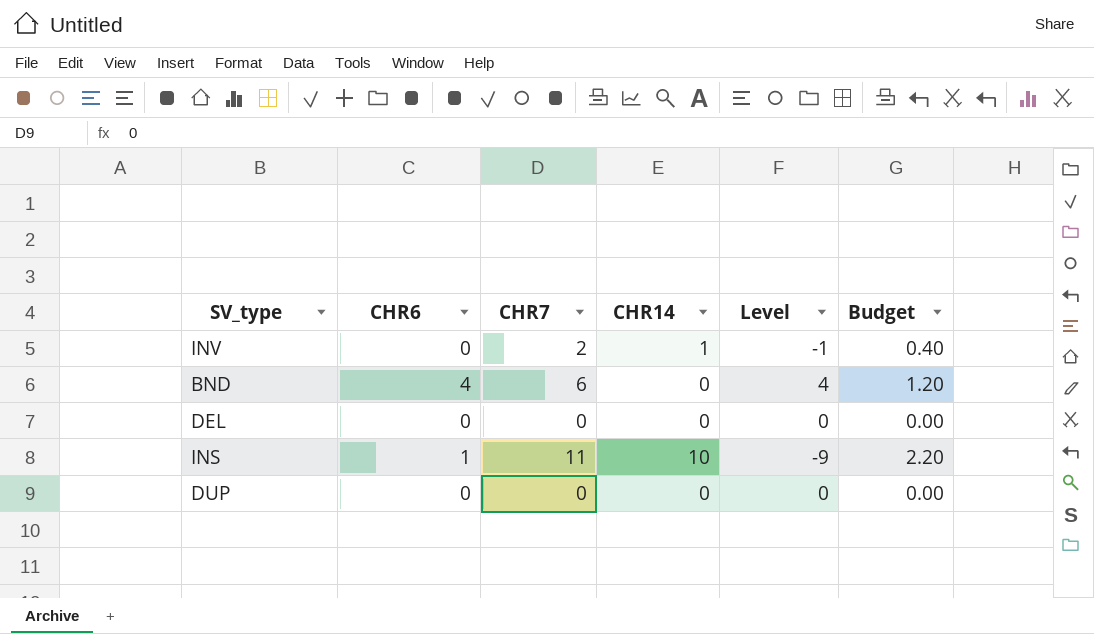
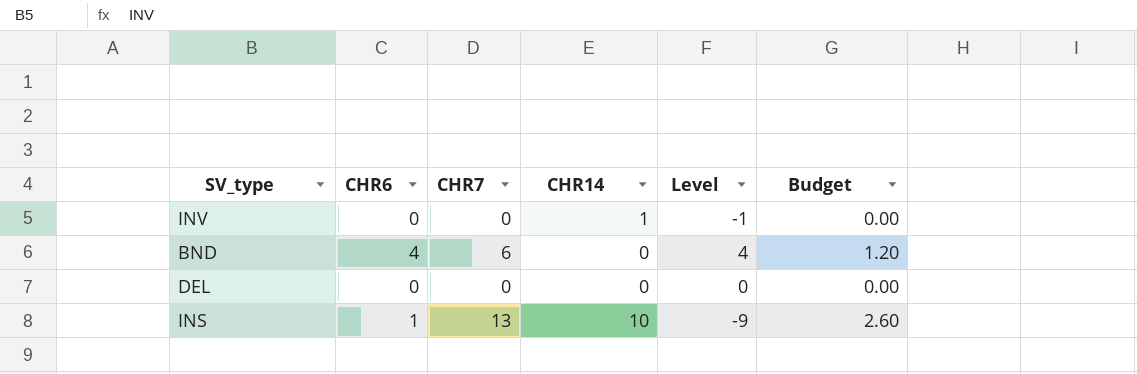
row DUP: 0 | 0 | 0 | 0 | 0.00 -> none
INV | CHR7: 2 -> 0
INV | Budget: 0.40 -> 0.00
INS | CHR7: 11 -> 13
INS | Budget: 2.20 -> 2.60

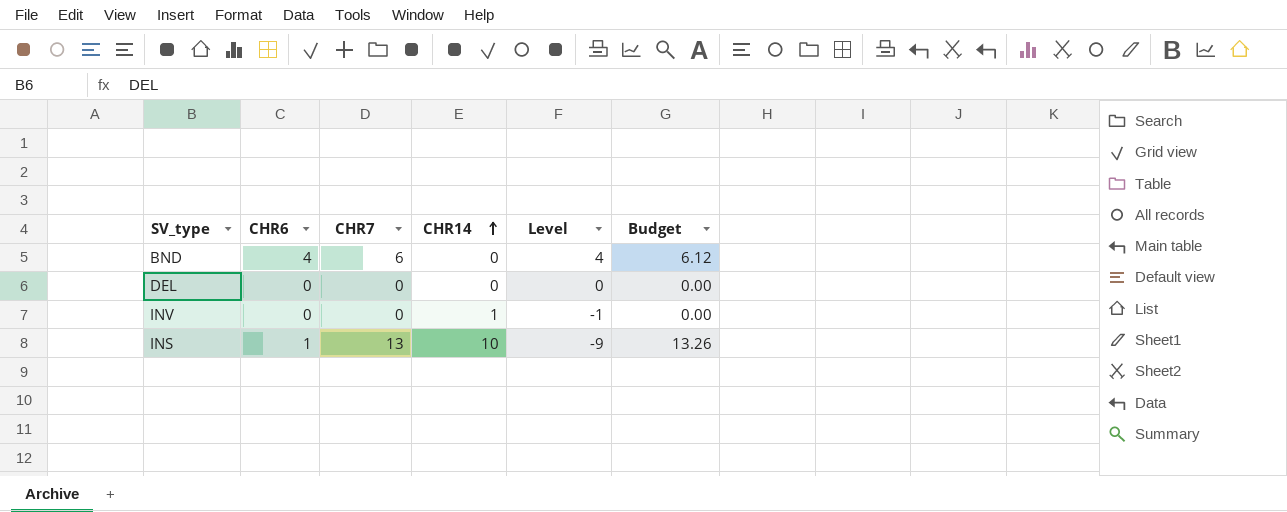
row order: none -> CHR14 ascending
column Budget | formula: [CHR7] * 0.2 -> [CHR7] * 1.02

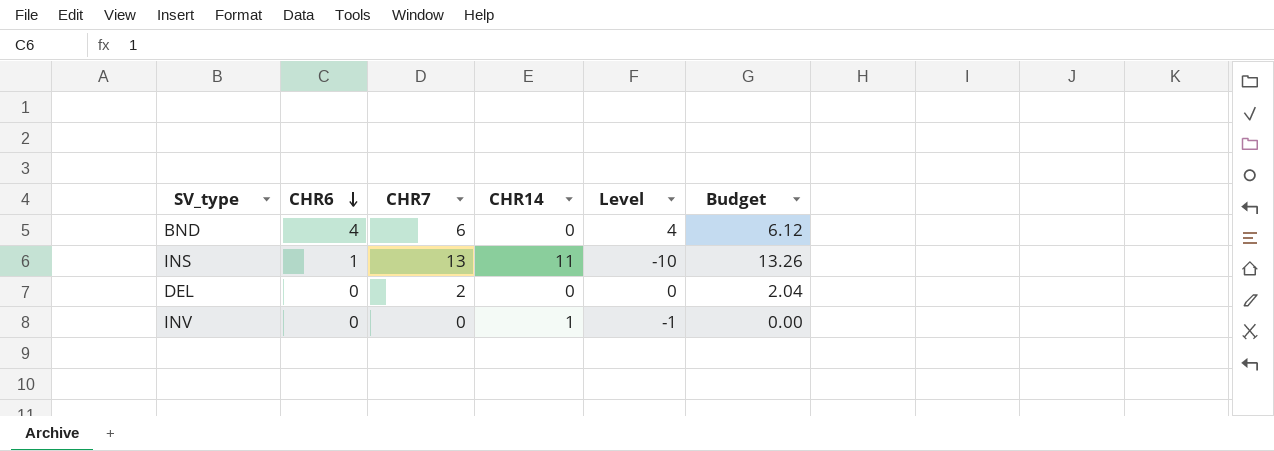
row order: CHR14 ascending -> CHR6 descending
INS | CHR14: 10 -> 11
INS | Level: -9 -> -10
DEL | CHR7: 0 -> 2
DEL | Budget: 0.00 -> 2.04

